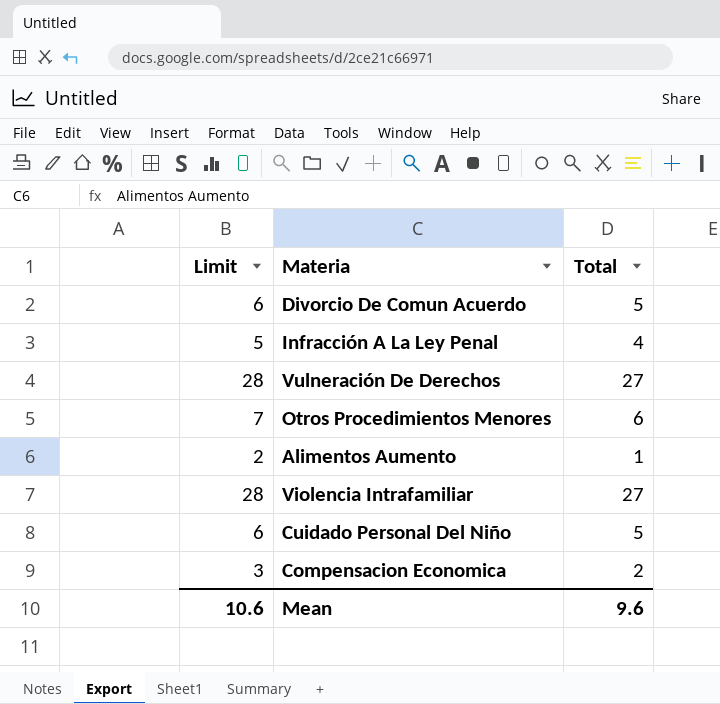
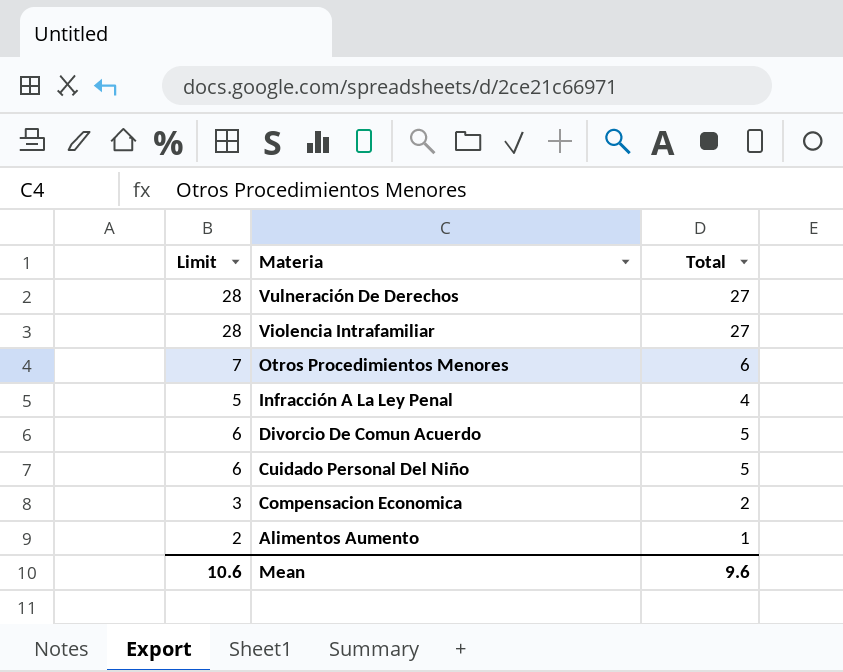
row order: none -> Materia descending

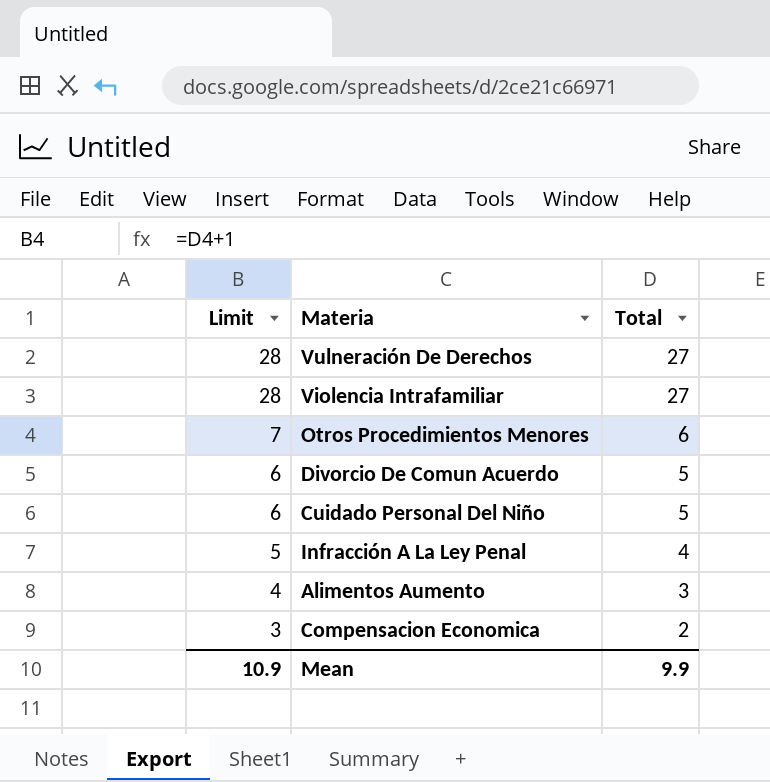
row order: Materia descending -> Limit descending
Alimentos Aumento | Limit: 2 -> 4
Alimentos Aumento | Total: 1 -> 3
Mean | Limit: 10.6 -> 10.9
Mean | Total: 9.6 -> 9.9

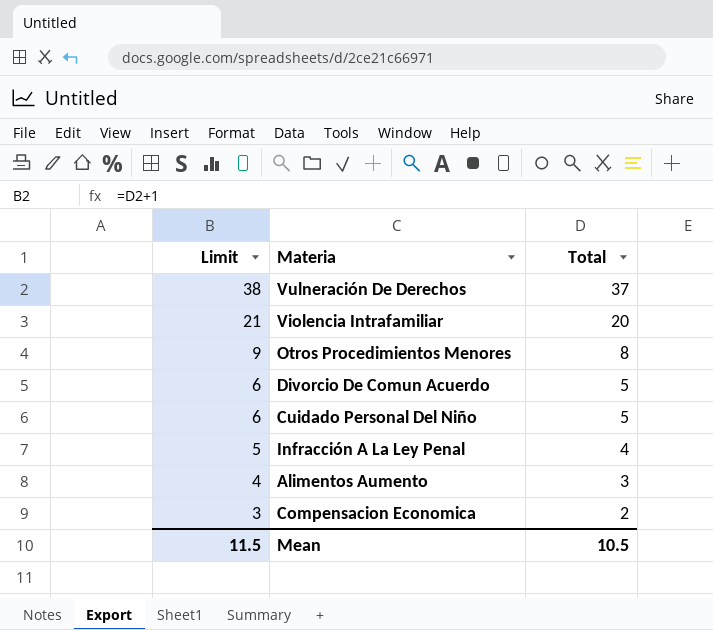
Vulneración De Derechos | Limit: 28 -> 38
Vulneración De Derechos | Total: 27 -> 37
Violencia Intrafamiliar | Limit: 28 -> 21
Violencia Intrafamiliar | Total: 27 -> 20
Otros Procedimientos Menores | Limit: 7 -> 9
Otros Procedimientos Menores | Total: 6 -> 8
Mean | Limit: 10.9 -> 11.5
Mean | Total: 9.9 -> 10.5

